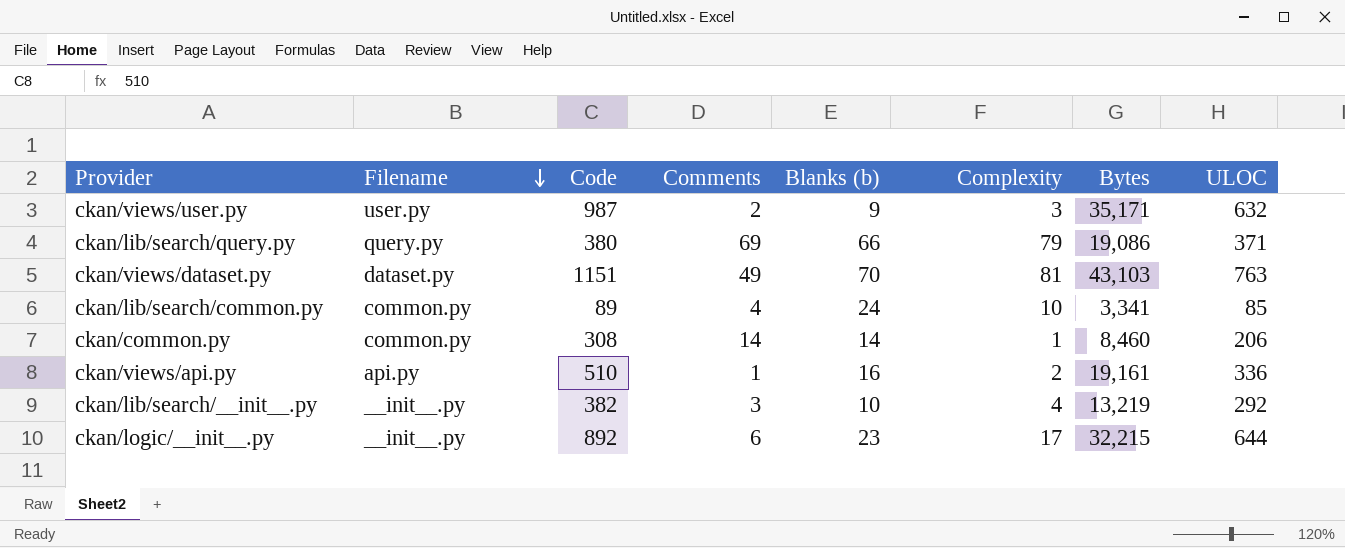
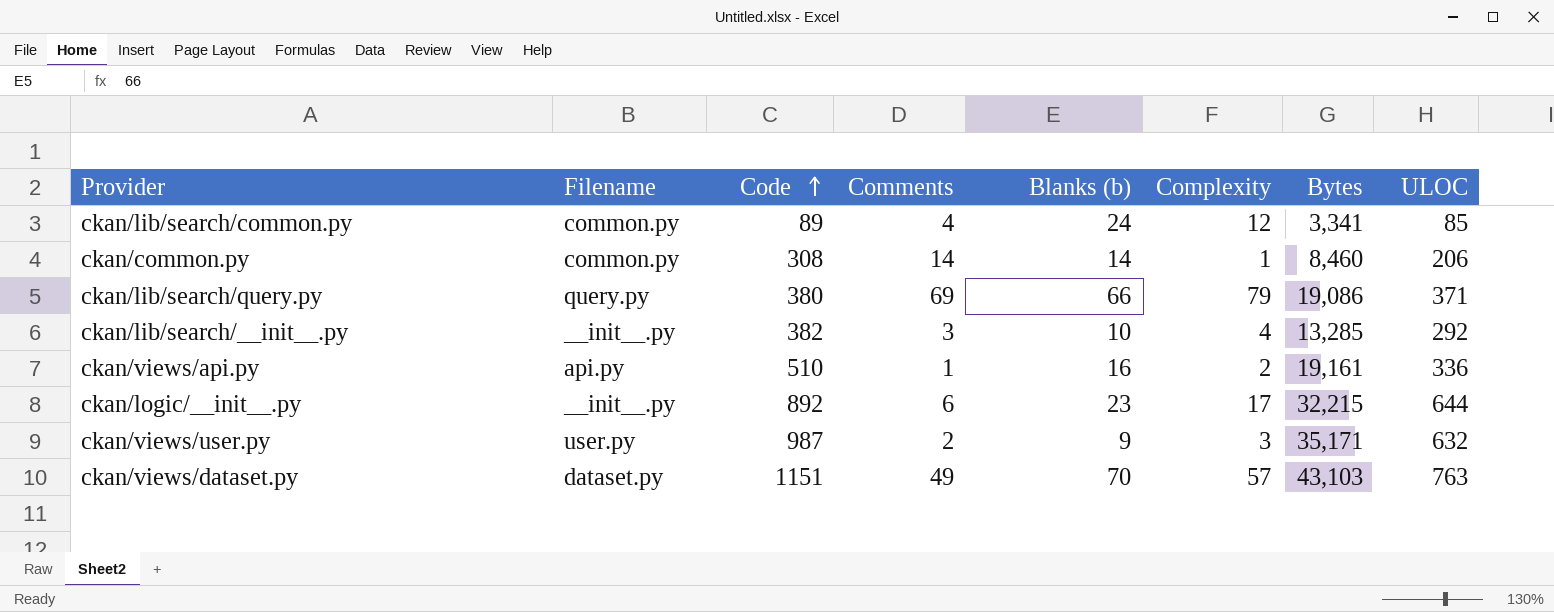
row order: Filename descending -> Code ascending
ckan/lib/search/common.py | Complexity: 10 -> 12
ckan/lib/search/__init__.py | Bytes: 13,219 -> 13,285
ckan/views/dataset.py | Complexity: 81 -> 57

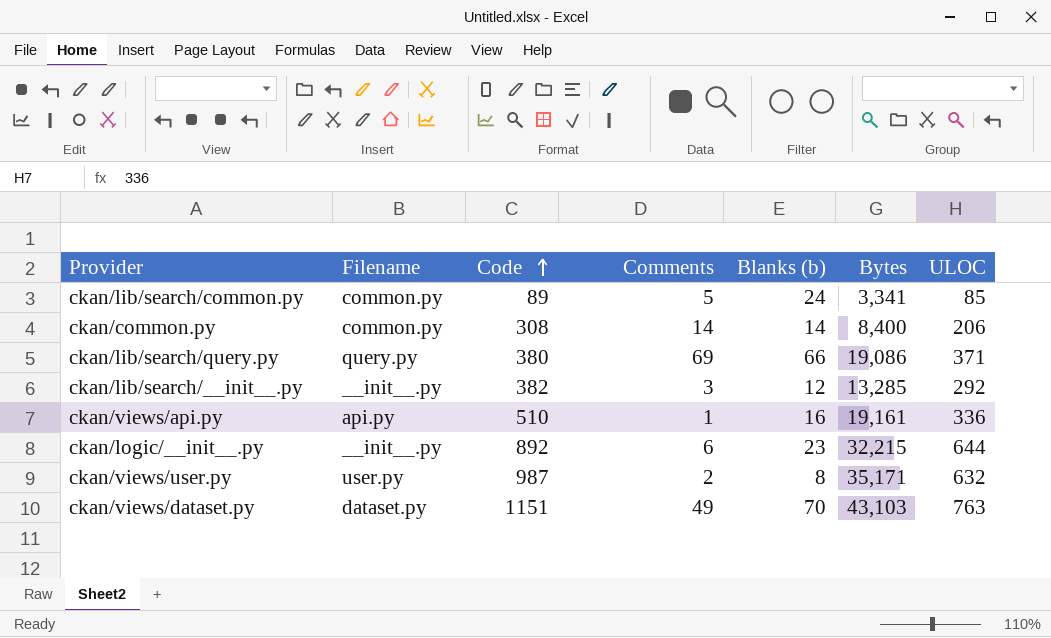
column Complexity | position: 6 -> none
ckan/lib/search/common.py | Comments: 4 -> 5
ckan/common.py | Bytes: 8,460 -> 8,400
ckan/lib/search/__init__.py | Blanks (b): 10 -> 12
ckan/views/user.py | Blanks (b): 9 -> 8

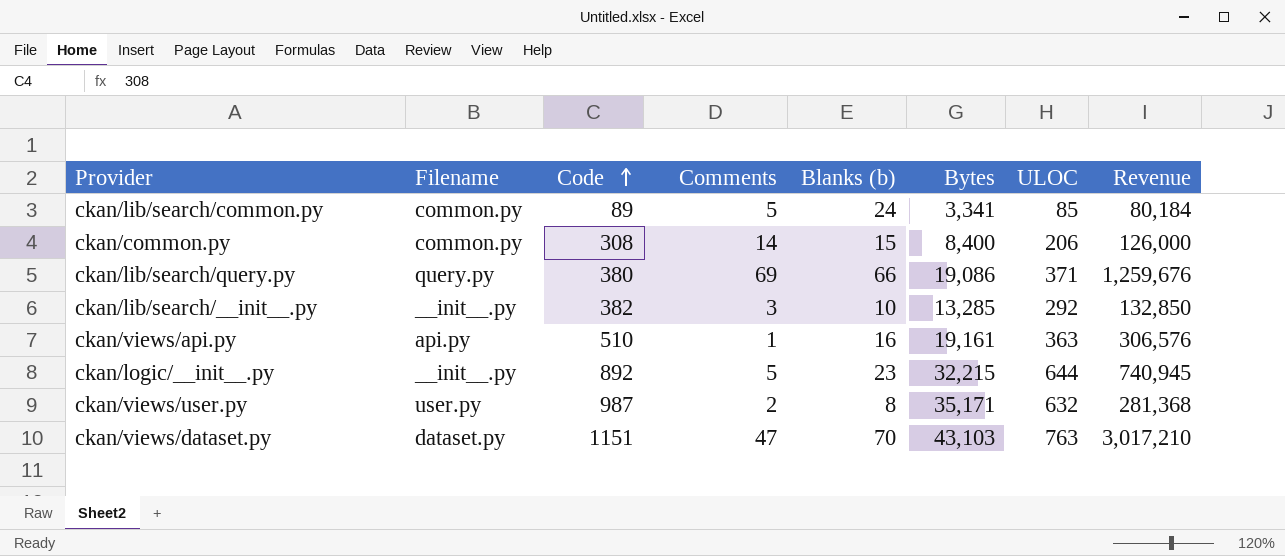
column Revenue | formula: none -> [Blanks (b)] * [Bytes]
ckan/common.py | Blanks (b): 14 -> 15
ckan/lib/search/__init__.py | Blanks (b): 12 -> 10
ckan/views/api.py | ULOC: 336 -> 363
ckan/logic/__init__.py | Comments: 6 -> 5
ckan/views/dataset.py | Comments: 49 -> 47

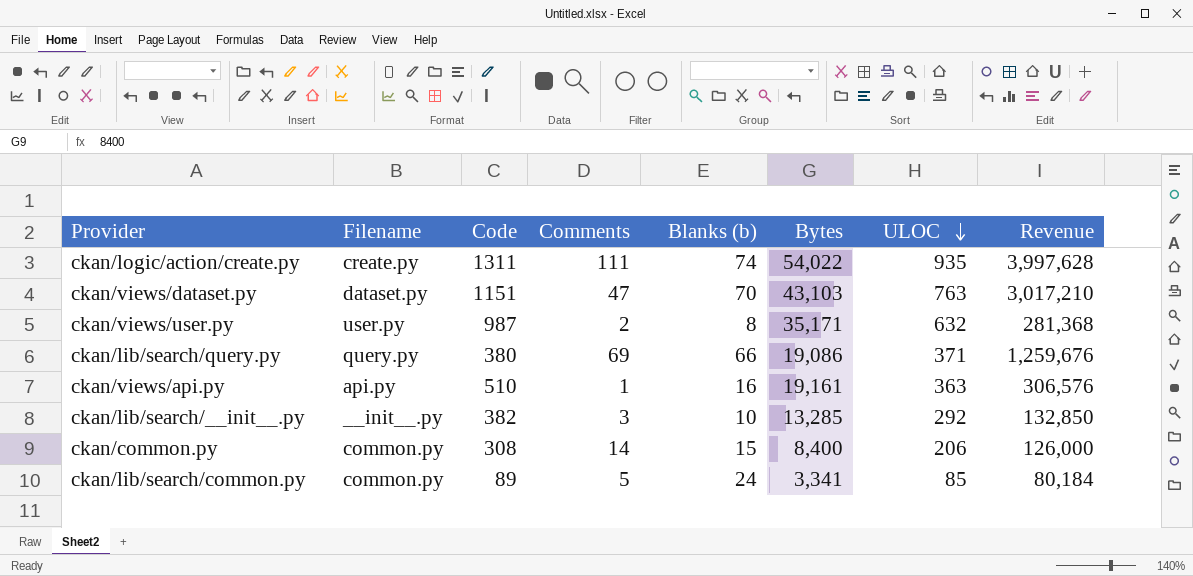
row order: Code ascending -> ULOC descending
row ckan/logic/__init__.py: __init__.py | 892 | 5 | 23 | 32,215 | 644 | 740,945 -> none
row ckan/logic/action/create.py: none -> create.py | 1311 | 111 | 74 | 54,022 | 935 | 3,997,628

